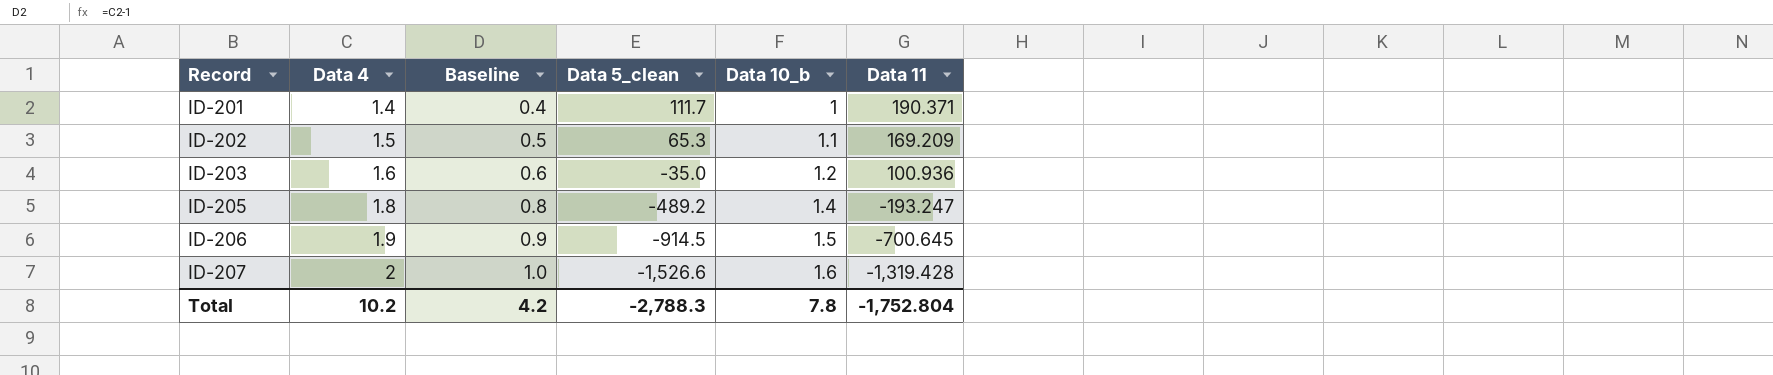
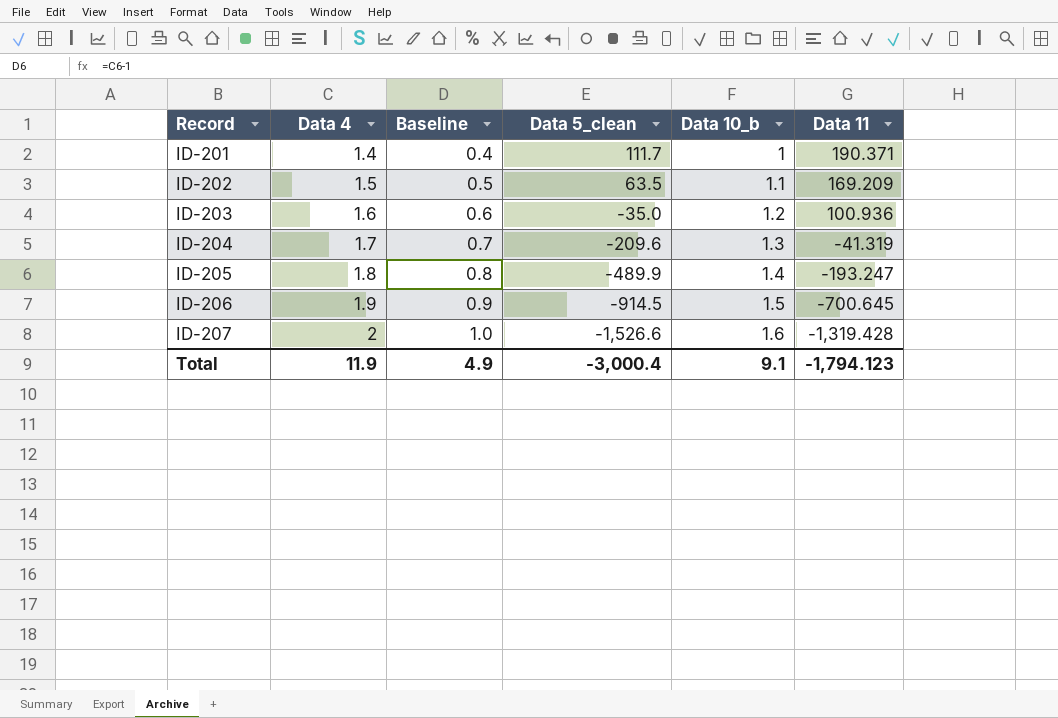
ID-202 | Data 5_clean: 65.3 -> 63.5
row ID-204: none -> 1.7 | 0.7 | -209.6 | 1.3 | -41.319
ID-205 | Data 5_clean: -489.2 -> -489.9
Total | Data 4: 10.2 -> 11.9
Total | Baseline: 4.2 -> 4.9
Total | Data 5_clean: -2,788.3 -> -3,000.4
Total | Data 10_b: 7.8 -> 9.1
Total | Data 11: -1,752.804 -> -1,794.123

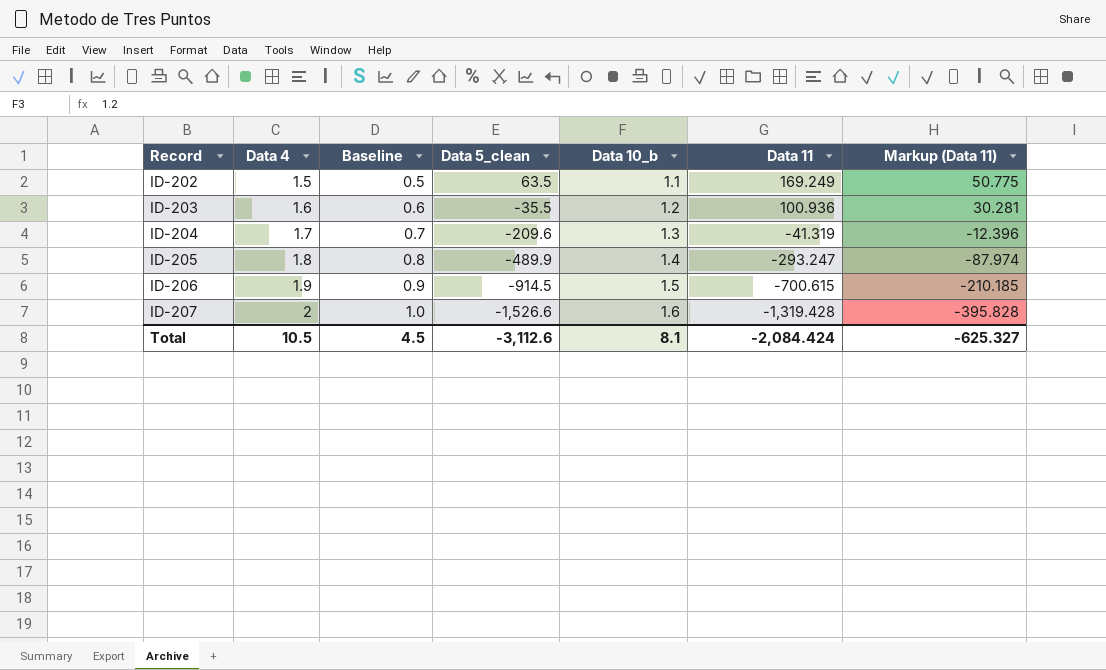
column Markup (Data 11) | formula: none -> [Data 11] * 0.3
row ID-201: 1.4 | 0.4 | 111.7 | 1 | 190.371 -> none
ID-202 | Data 11: 169.209 -> 169.249
ID-203 | Data 5_clean: -35.0 -> -35.5
ID-205 | Data 11: -193.247 -> -293.247
ID-206 | Data 11: -700.645 -> -700.615
Total | Data 4: 11.9 -> 10.5
Total | Baseline: 4.9 -> 4.5
Total | Data 5_clean: -3,000.4 -> -3,112.6
Total | Data 10_b: 9.1 -> 8.1
Total | Data 11: -1,794.123 -> -2,084.424

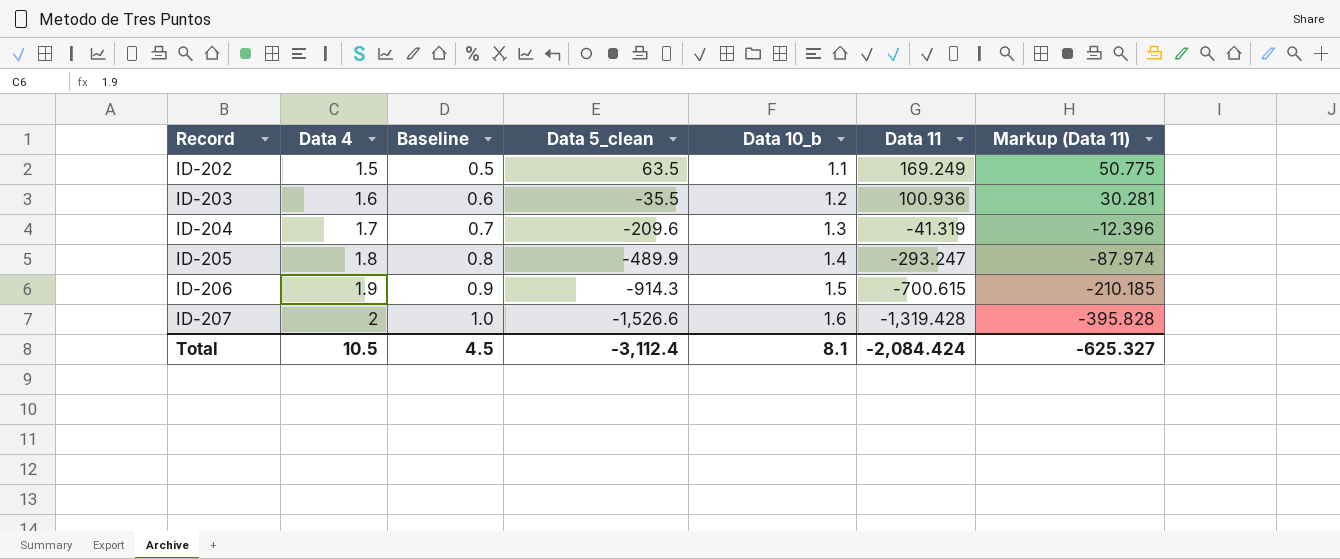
ID-206 | Data 5_clean: -914.5 -> -914.3
Total | Data 5_clean: -3,112.6 -> -3,112.4

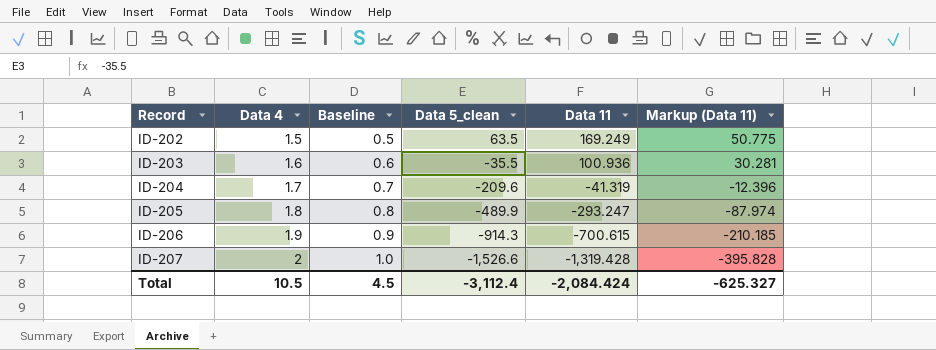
column Data 10_b | position: 5 -> none

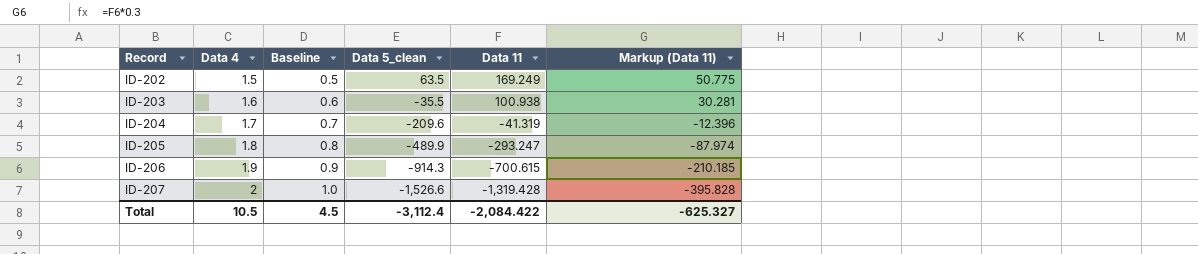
ID-203 | Data 11: 100.936 -> 100.938
Total | Data 11: -2,084.424 -> -2,084.422

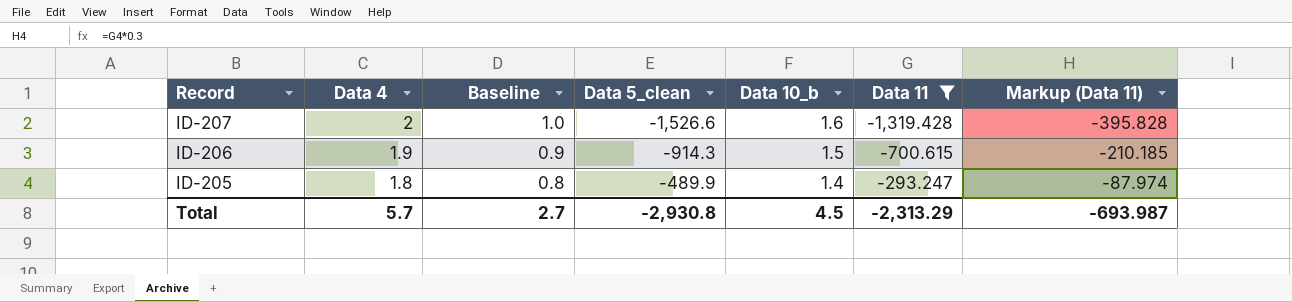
filter: none -> Data 11 <= -293.247
row order: Record ascending -> Record descending
column Data 10_b | position: none -> 5
Total | Data 4: 10.5 -> 5.7
Total | Baseline: 4.5 -> 2.7
Total | Data 5_clean: -3,112.4 -> -2,930.8
Total | Data 11: -2,084.422 -> -2,313.29
Total | Markup (Data 11): -625.327 -> -693.987

